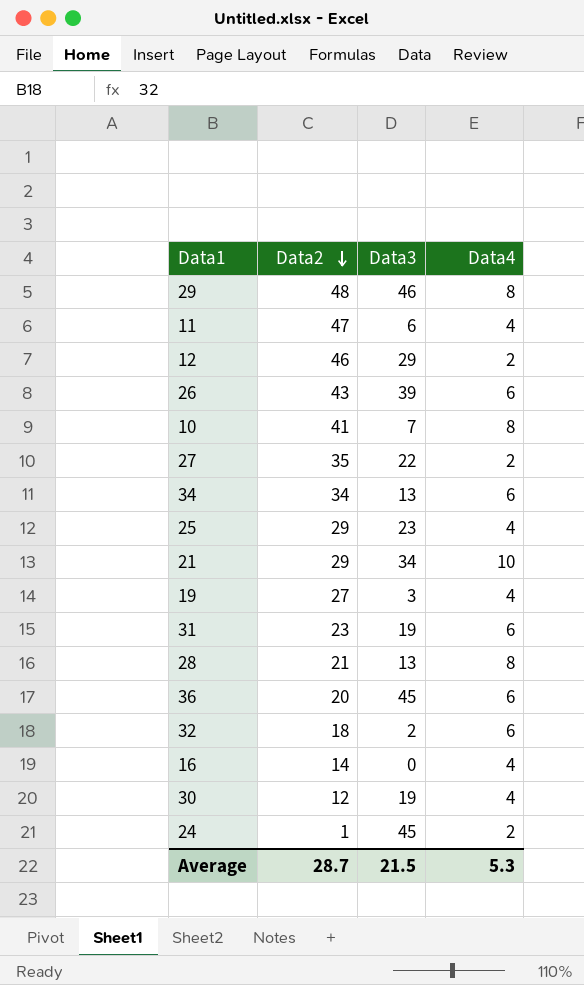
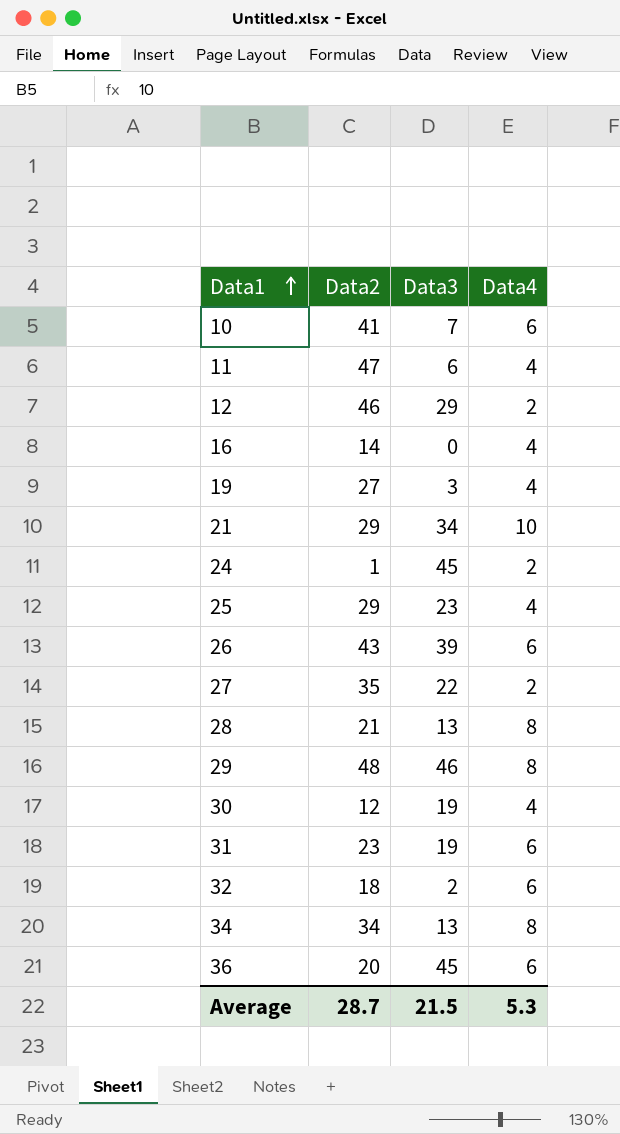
row order: Data2 descending -> Data1 ascending
10 | Data4: 8 -> 6
34 | Data4: 6 -> 8

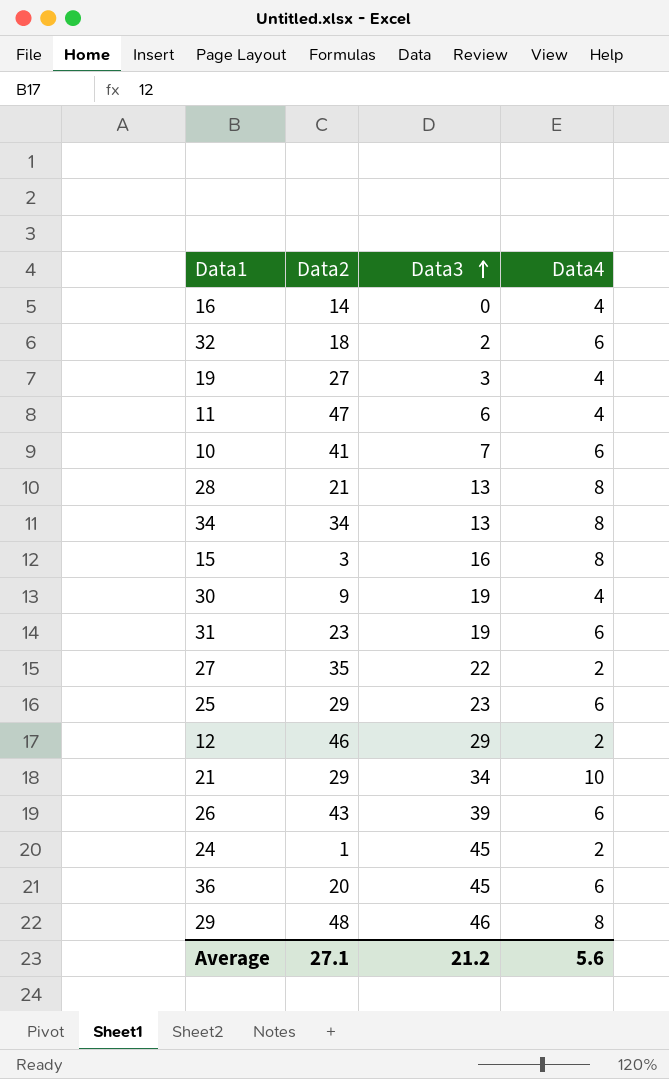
row order: Data1 ascending -> Data3 ascending
row 15: none -> 3 | 16 | 8
30 | Data2: 12 -> 9
25 | Data4: 4 -> 6
Average | Data2: 28.7 -> 27.1
Average | Data3: 21.5 -> 21.2
Average | Data4: 5.3 -> 5.6

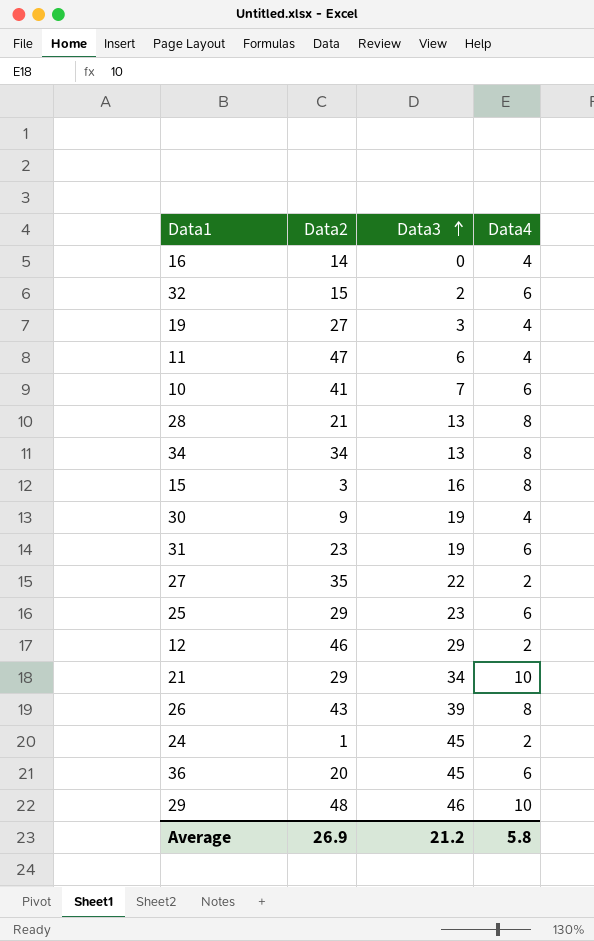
32 | Data2: 18 -> 15
26 | Data4: 6 -> 8
29 | Data4: 8 -> 10
Average | Data2: 27.1 -> 26.9
Average | Data4: 5.6 -> 5.8

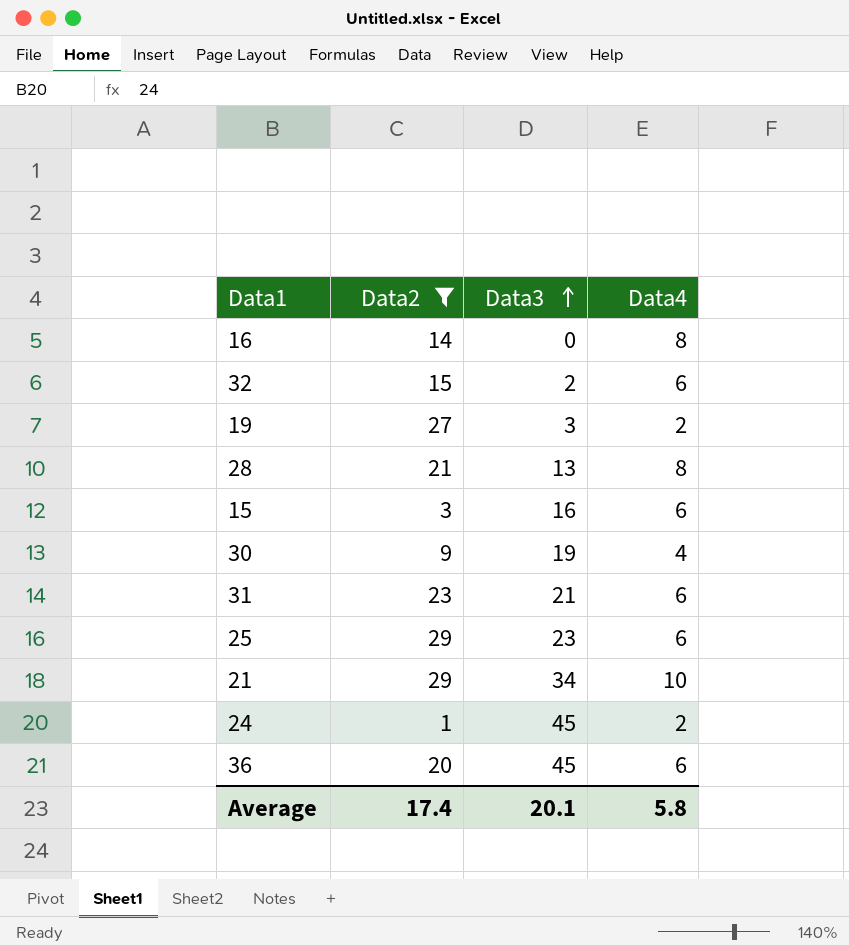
filter: none -> Data2 <= 29
16 | Data4: 4 -> 8
19 | Data4: 4 -> 2
15 | Data4: 8 -> 6
31 | Data3: 19 -> 21
Average | Data2: 26.9 -> 17.4
Average | Data3: 21.2 -> 20.1

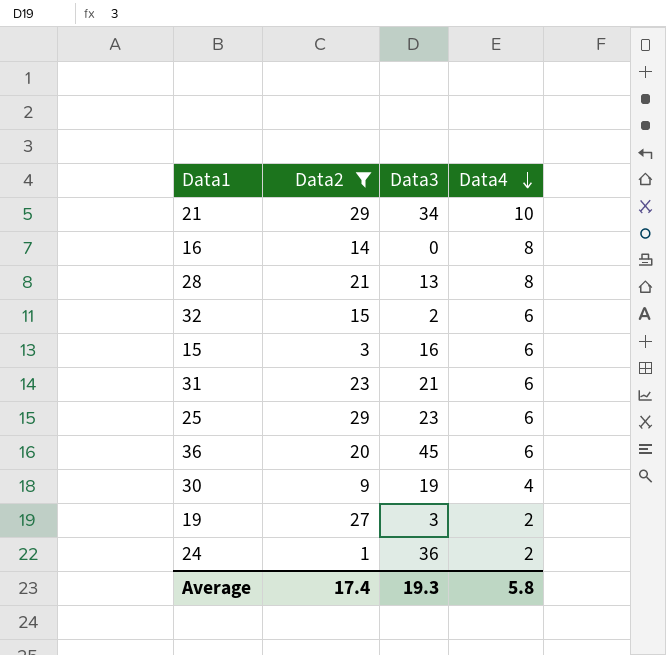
row order: Data3 ascending -> Data4 descending
24 | Data3: 45 -> 36
Average | Data3: 20.1 -> 19.3

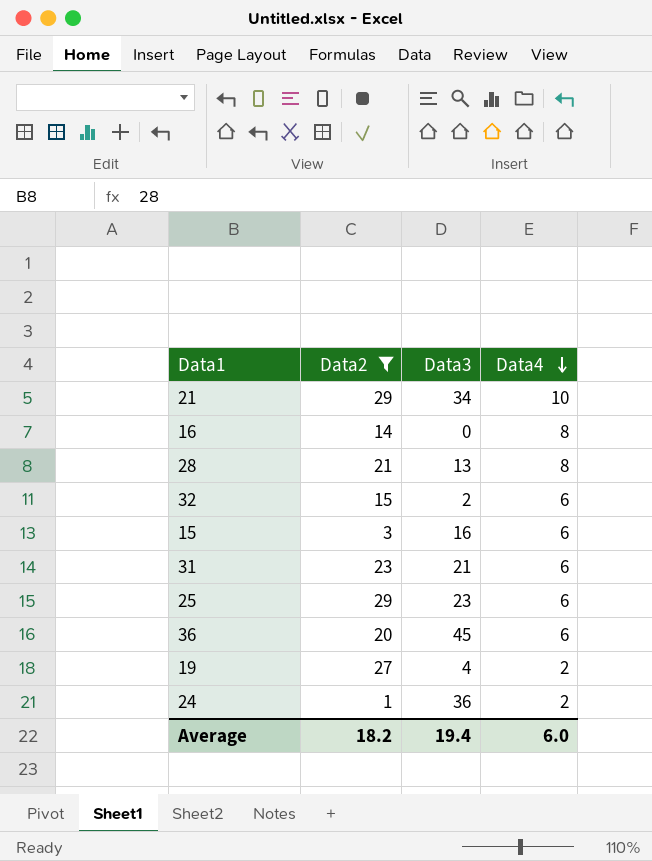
row 30: 9 | 19 | 4 -> none
19 | Data3: 3 -> 4
Average | Data2: 17.4 -> 18.2
Average | Data3: 19.3 -> 19.4
Average | Data4: 5.8 -> 6.0

